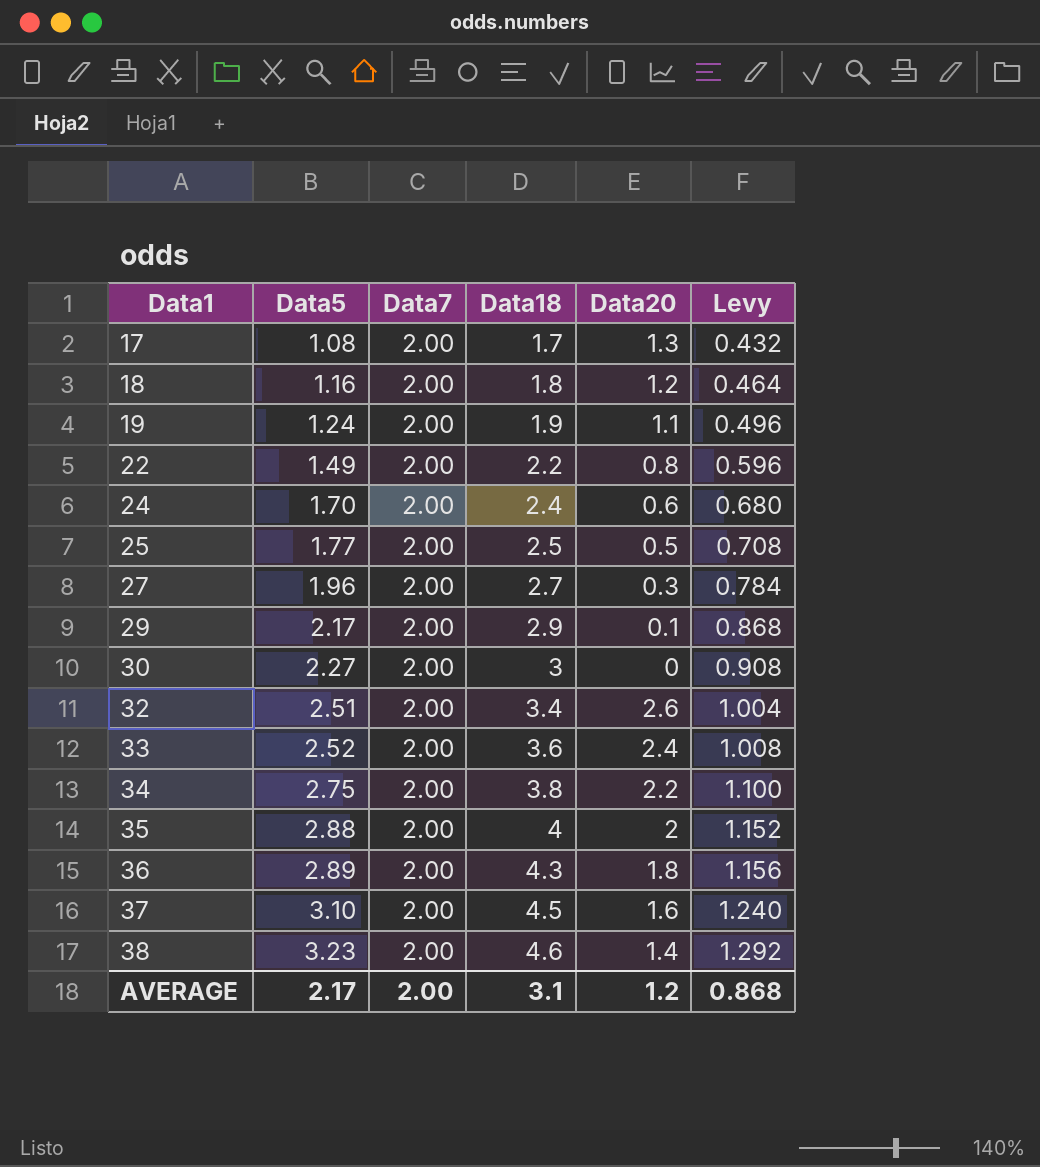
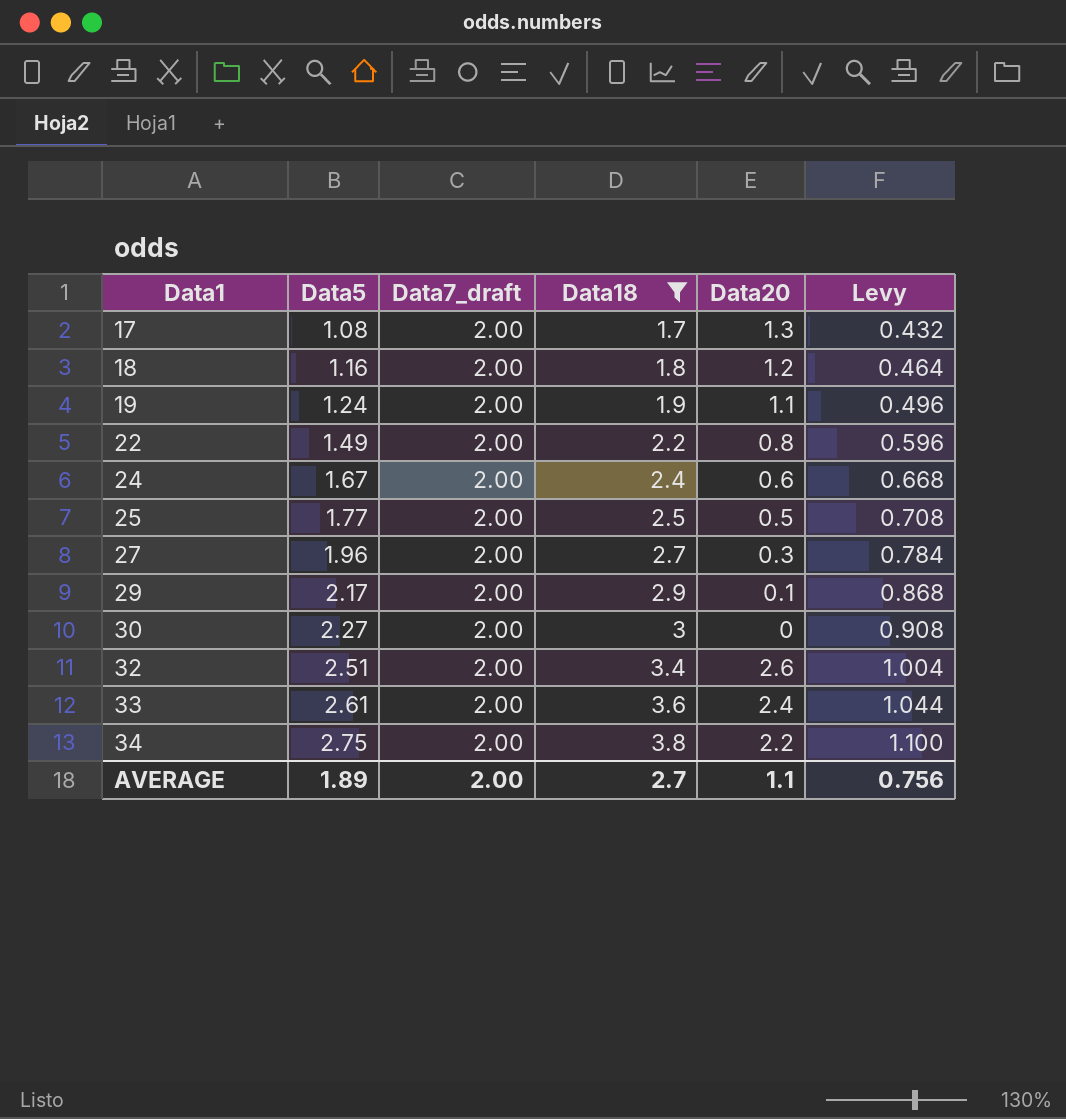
filter: none -> Data18 <= 3.8
column name: Data7 -> Data7_draft
24 | Data5: 1.70 -> 1.67
24 | Levy: 0.680 -> 0.668
33 | Data5: 2.52 -> 2.61
33 | Levy: 1.008 -> 1.044
AVERAGE | Data5: 2.17 -> 1.89
AVERAGE | Data18: 3.1 -> 2.7
AVERAGE | Data20: 1.2 -> 1.1
AVERAGE | Levy: 0.868 -> 0.756

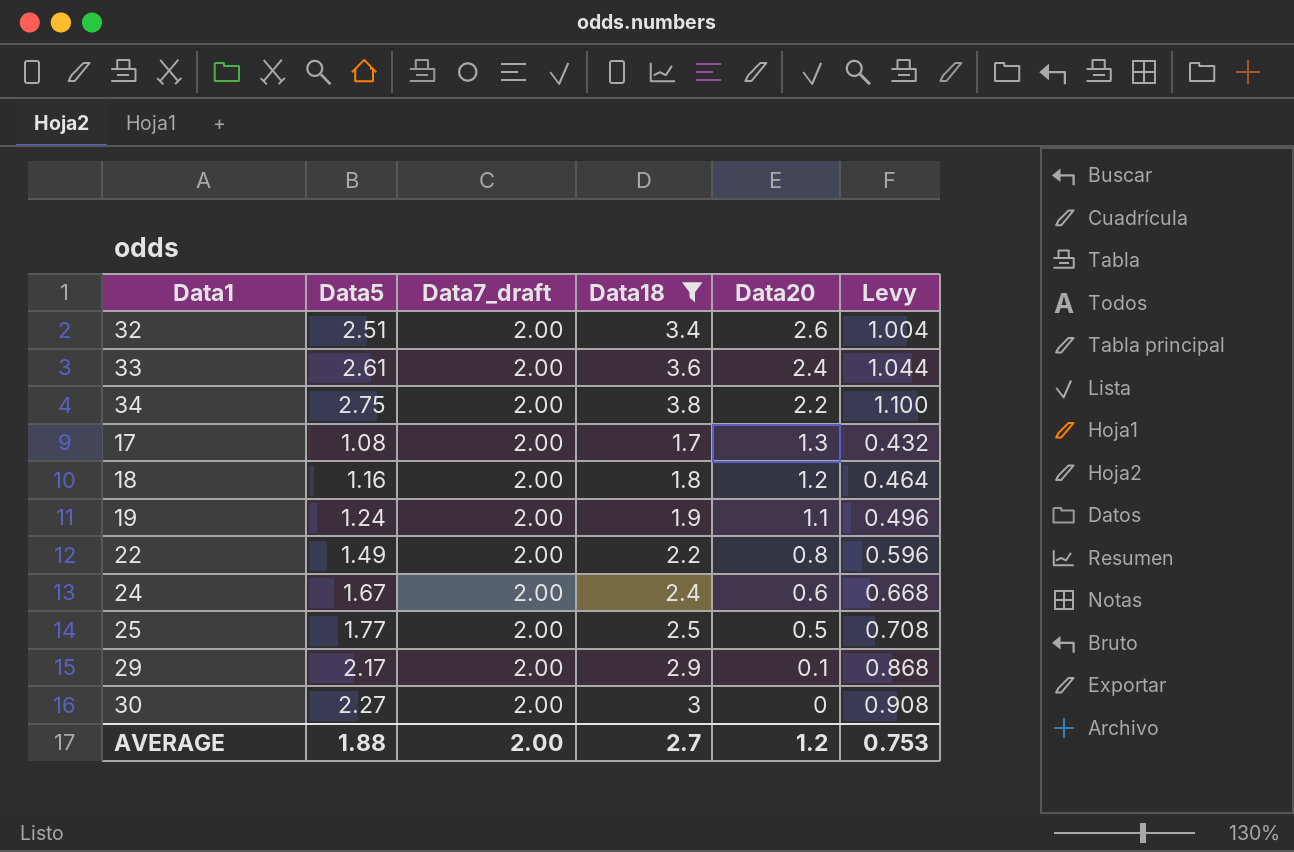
row order: Data1 ascending -> Data20 descending
row 27: 1.96 | 2.00 | 2.7 | 0.3 | 0.784 -> none
AVERAGE | Data5: 1.89 -> 1.88
AVERAGE | Data20: 1.1 -> 1.2
AVERAGE | Levy: 0.756 -> 0.753

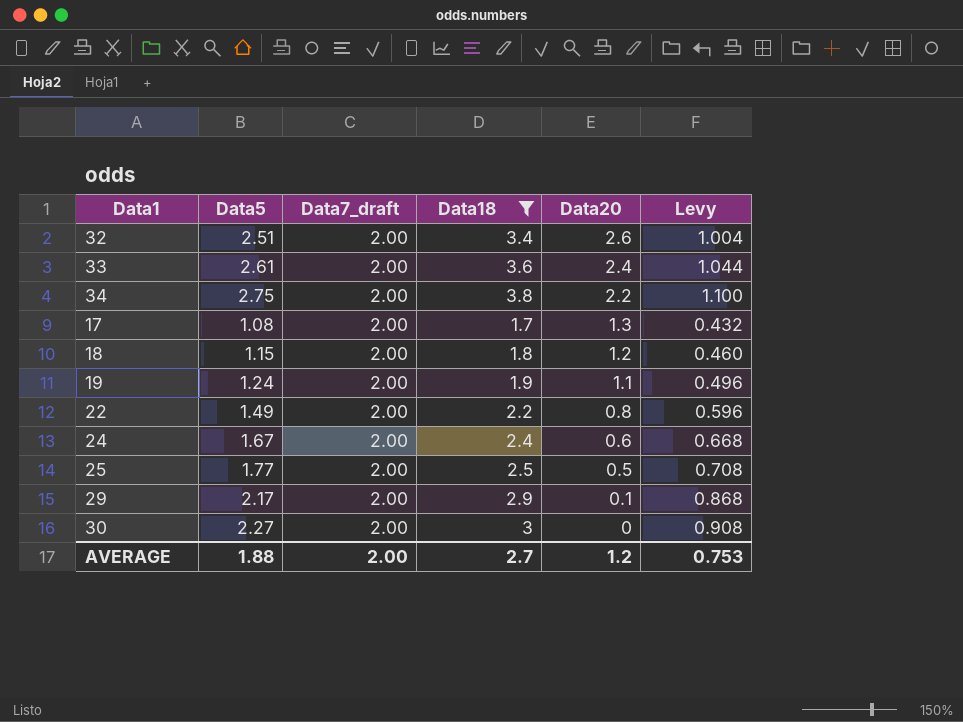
18 | Data5: 1.16 -> 1.15
18 | Levy: 0.464 -> 0.460

